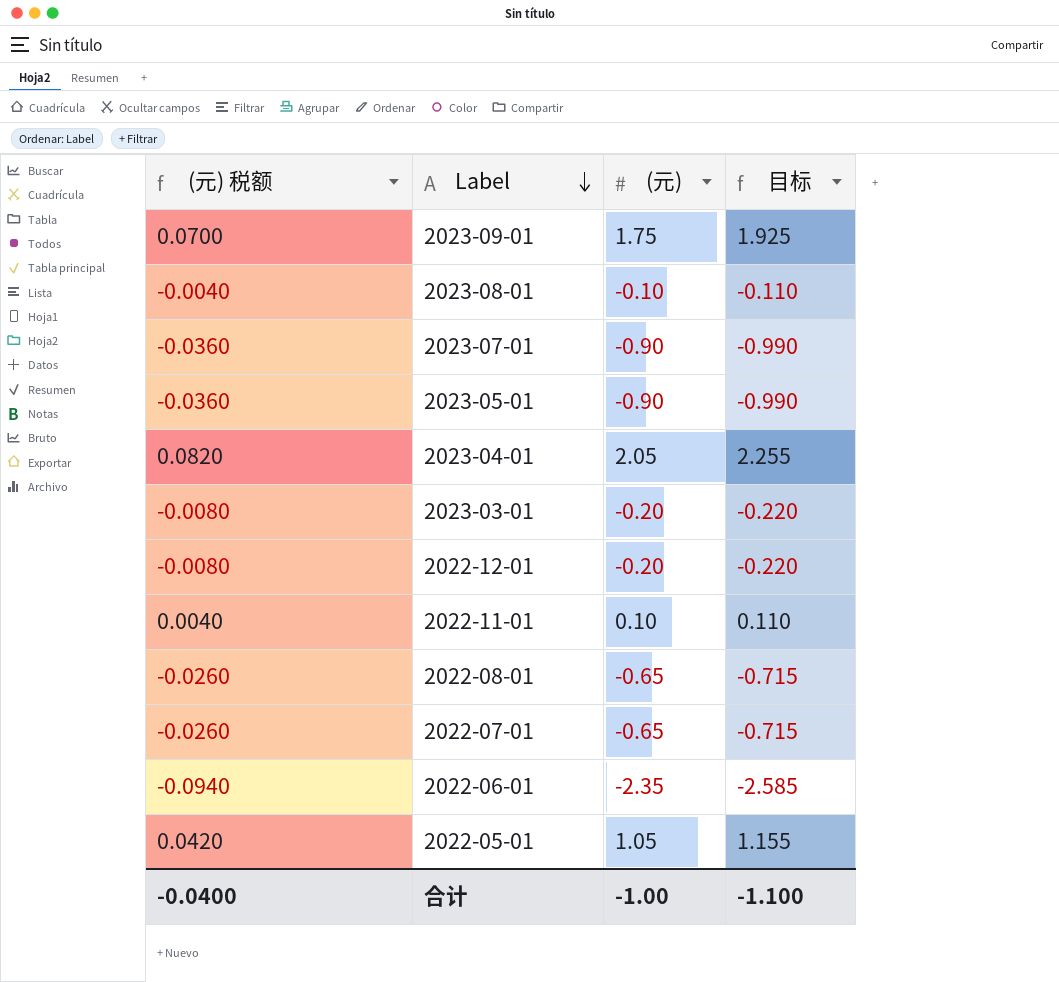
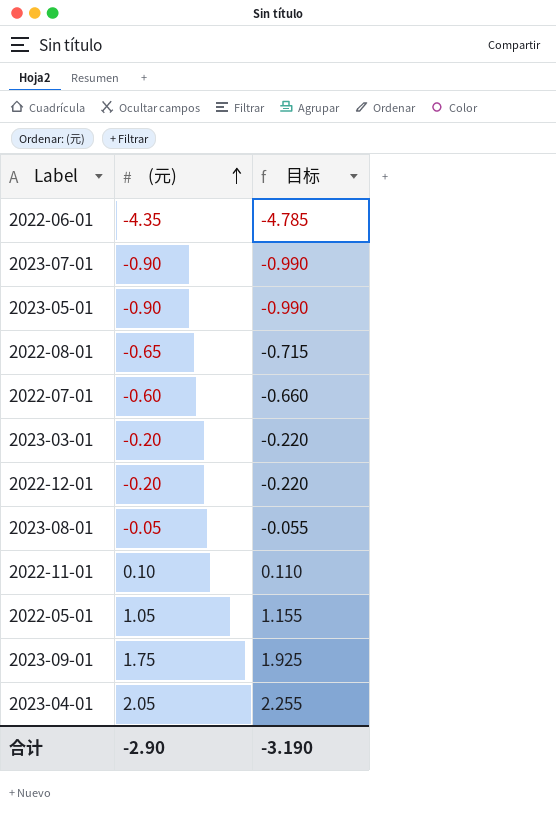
row order: Label descending -> (元) ascending
column (元) 税额 | formula: [(元)] * 0.04 -> none
2022-06-01 | (元): -2.35 -> -4.35
2022-06-01 | 目标: -2.585 -> -4.785
2022-07-01 | (元): -0.65 -> -0.60
2022-07-01 | 目标: -0.715 -> -0.660
2023-08-01 | (元): -0.10 -> -0.05
2023-08-01 | 目标: -0.110 -> -0.055
合计 | (元): -1.00 -> -2.90
合计 | 目标: -1.100 -> -3.190

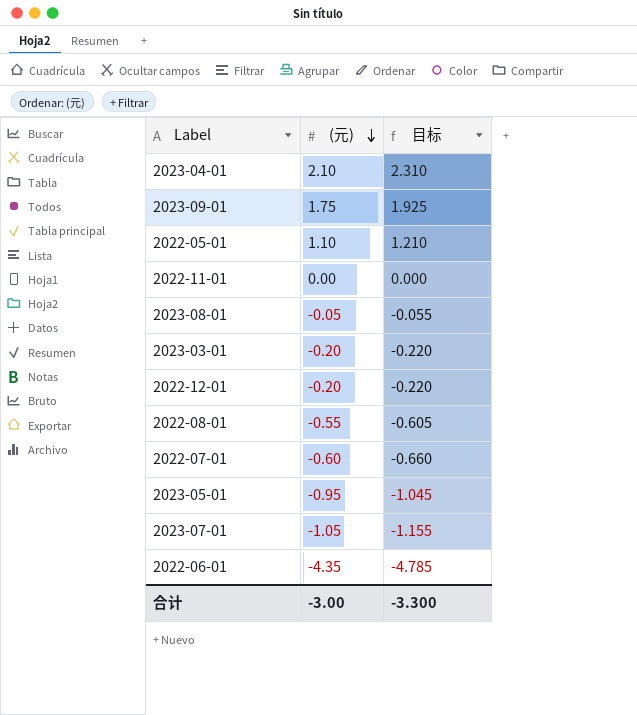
row order: (元) ascending -> (元) descending
2023-04-01 | (元): 2.05 -> 2.10
2023-04-01 | 目标: 2.255 -> 2.310
2022-05-01 | (元): 1.05 -> 1.10
2022-05-01 | 目标: 1.155 -> 1.210
2022-11-01 | (元): 0.10 -> 0.00
2022-11-01 | 目标: 0.110 -> 0.000
2022-08-01 | (元): -0.65 -> -0.55
2022-08-01 | 目标: -0.715 -> -0.605
2023-05-01 | (元): -0.90 -> -0.95
2023-05-01 | 目标: -0.990 -> -1.045
2023-07-01 | (元): -0.90 -> -1.05
2023-07-01 | 目标: -0.990 -> -1.155
合计 | (元): -2.90 -> -3.00
合计 | 目标: -3.190 -> -3.300

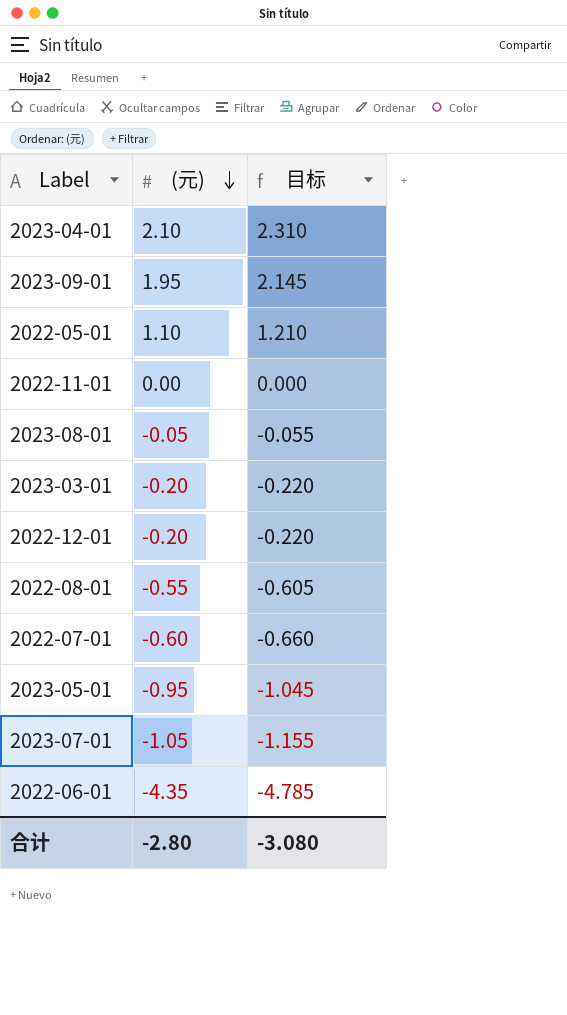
2023-09-01 | (元): 1.75 -> 1.95
2023-09-01 | 目标: 1.925 -> 2.145
合计 | (元): -3.00 -> -2.80
合计 | 目标: -3.300 -> -3.080

